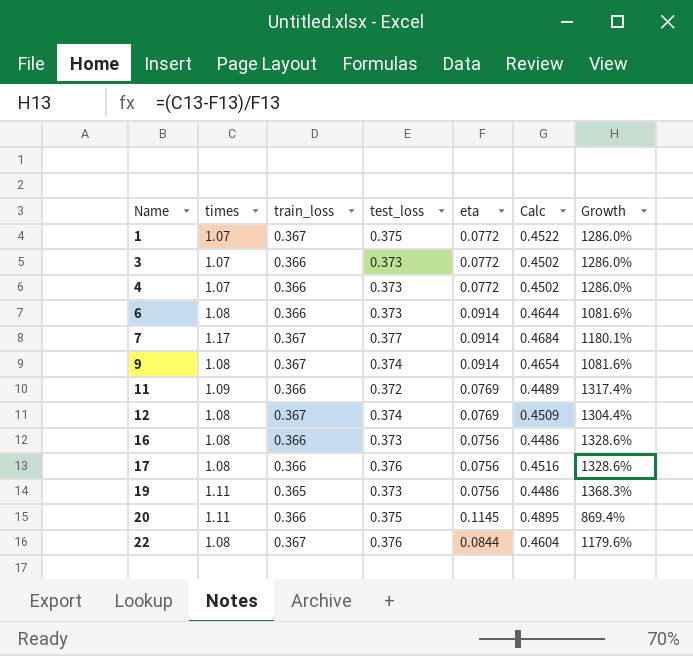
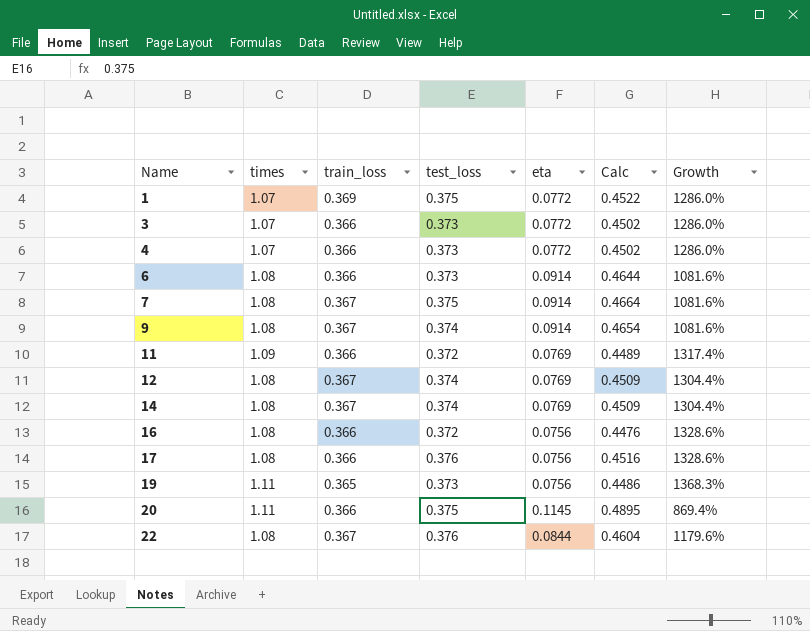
1 | train_loss: 0.367 -> 0.369
7 | times: 1.17 -> 1.08
7 | test_loss: 0.377 -> 0.375
7 | Calc: 0.4684 -> 0.4664
7 | Growth: 1180.1% -> 1081.6%
row 14: none -> 1.08 | 0.367 | 0.374 | 0.0769 | 0.4509 | 1304.4%
16 | test_loss: 0.373 -> 0.372
16 | Calc: 0.4486 -> 0.4476

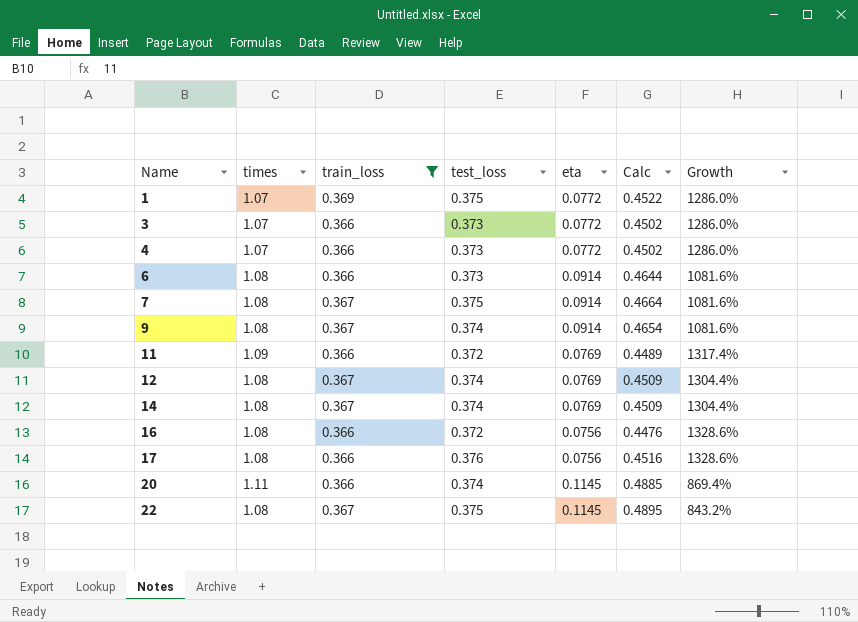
filter: none -> train_loss != 0.365
20 | test_loss: 0.375 -> 0.374
20 | Calc: 0.4895 -> 0.4885
22 | test_loss: 0.376 -> 0.375
22 | eta: 0.0844 -> 0.1145
22 | Calc: 0.4604 -> 0.4895
22 | Growth: 1179.6% -> 843.2%

